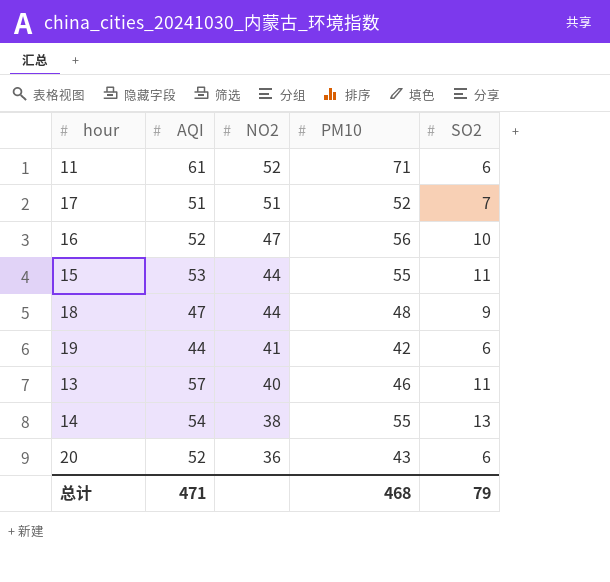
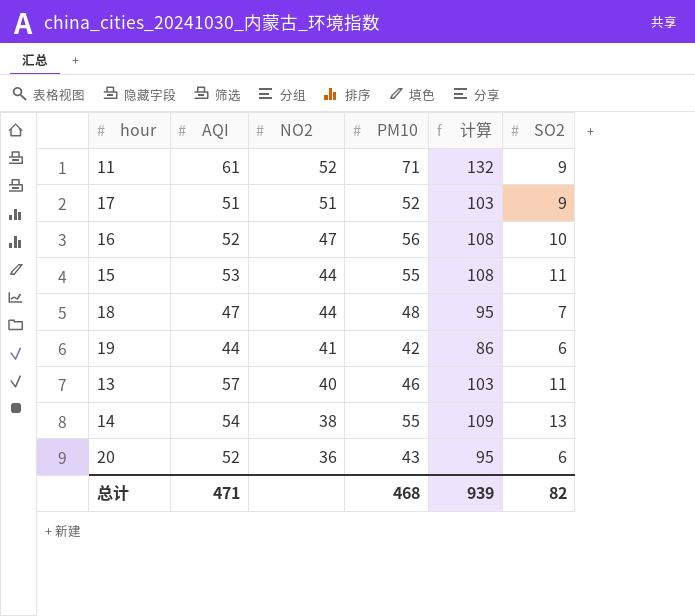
column 计算 | formula: none -> [AQI] + [PM10]
11 | SO2: 6 -> 9
17 | SO2: 7 -> 9
18 | SO2: 9 -> 7
总计 | SO2: 79 -> 82

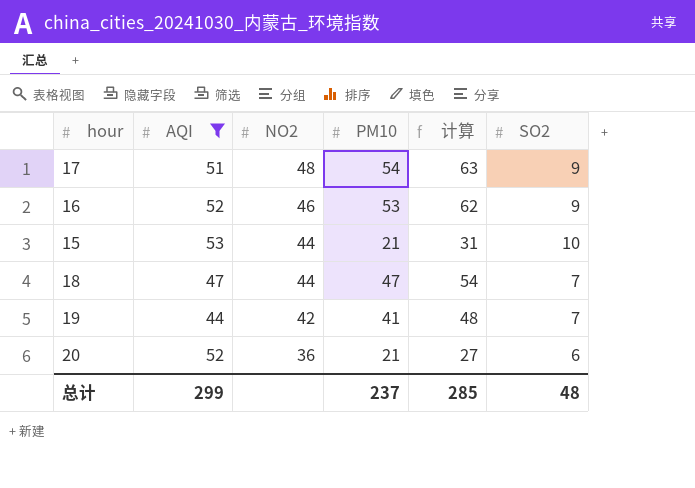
filter: none -> AQI <= 53
column 计算 | formula: [AQI] + [PM10] -> [PM10] + [SO2]
17 | NO2: 51 -> 48
17 | PM10: 52 -> 54
16 | NO2: 47 -> 46
16 | PM10: 56 -> 53
16 | SO2: 10 -> 9
15 | PM10: 55 -> 21
15 | SO2: 11 -> 10
18 | PM10: 48 -> 47
19 | NO2: 41 -> 42
19 | PM10: 42 -> 41
19 | SO2: 6 -> 7
20 | PM10: 43 -> 21
总计 | AQI: 471 -> 299
总计 | PM10: 468 -> 237
总计 | 计算: 939 -> 285
总计 | SO2: 82 -> 48

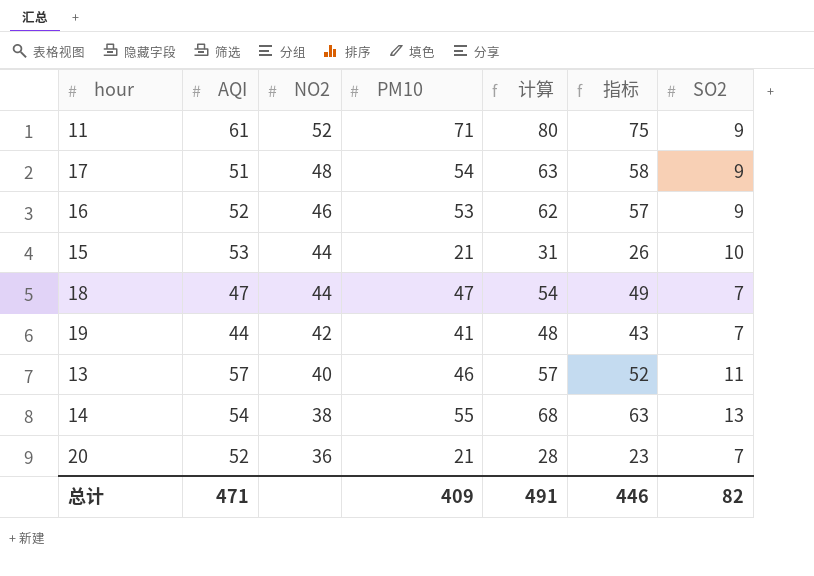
filter: AQI <= 53 -> none
column 指标 | formula: none -> [计算] - 5
20 | 计算: 27 -> 28
20 | SO2: 6 -> 7
总计 | AQI: 299 -> 471
总计 | PM10: 237 -> 409
总计 | 计算: 285 -> 491
总计 | SO2: 48 -> 82

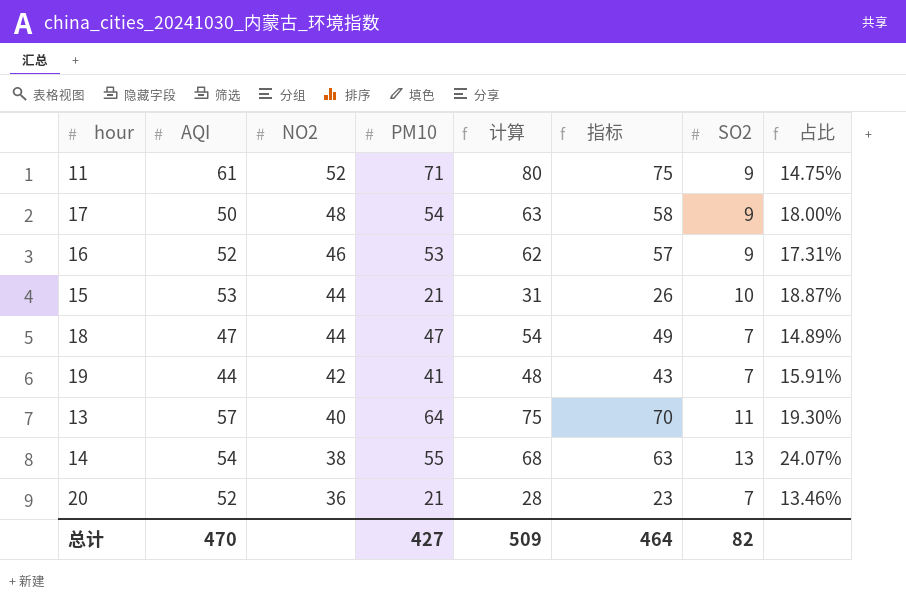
column 占比 | formula: none -> [SO2] / [AQI]
17 | AQI: 51 -> 50
13 | PM10: 46 -> 64
13 | 计算: 57 -> 75
13 | 指标: 52 -> 70
总计 | AQI: 471 -> 470
总计 | PM10: 409 -> 427
总计 | 计算: 491 -> 509
总计 | 指标: 446 -> 464

